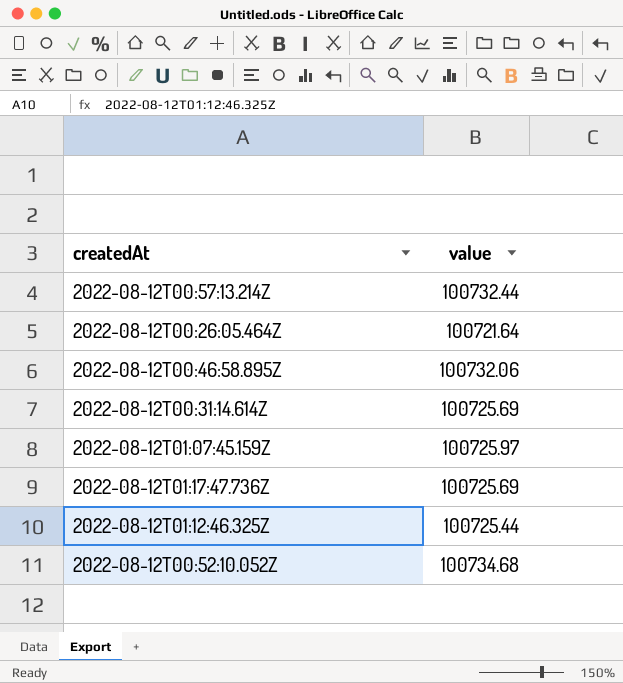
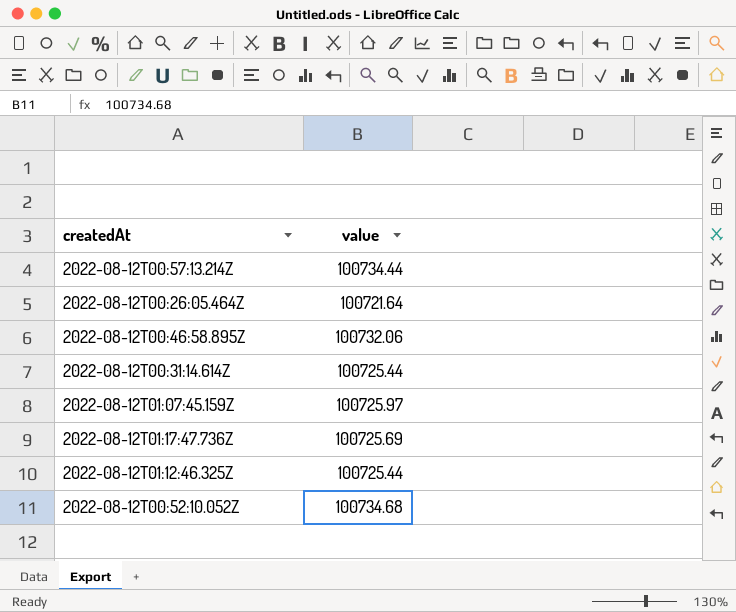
2022-08-12T00:57:13.214Z | value: 100732.44 -> 100734.44
2022-08-12T00:31:14.614Z | value: 100725.69 -> 100725.44

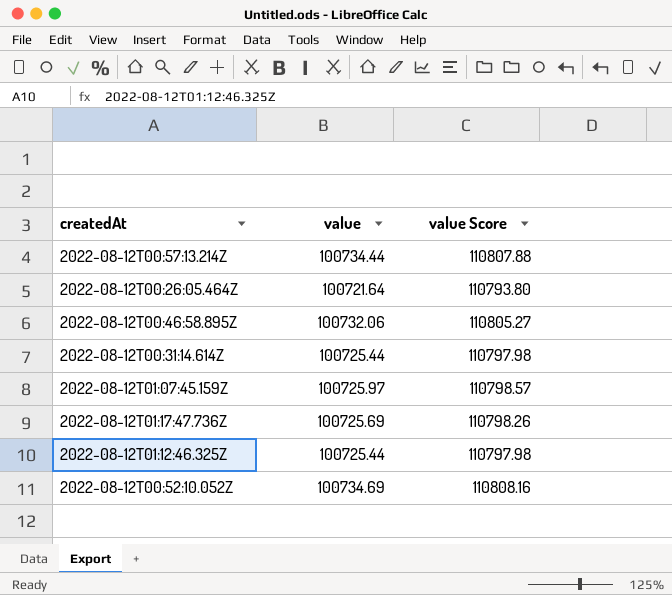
column value Score | formula: none -> [value] * 1.1
2022-08-12T00:52:10.052Z | value: 100734.68 -> 100734.69

